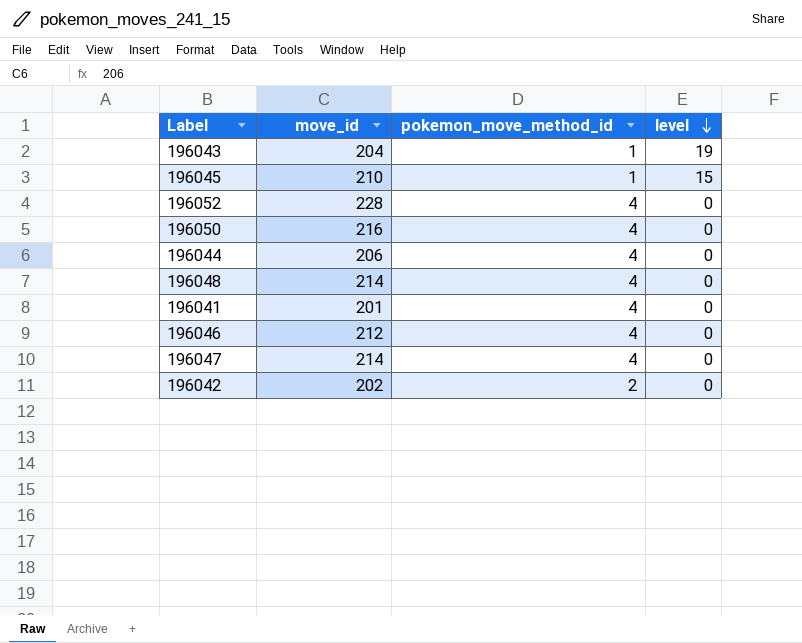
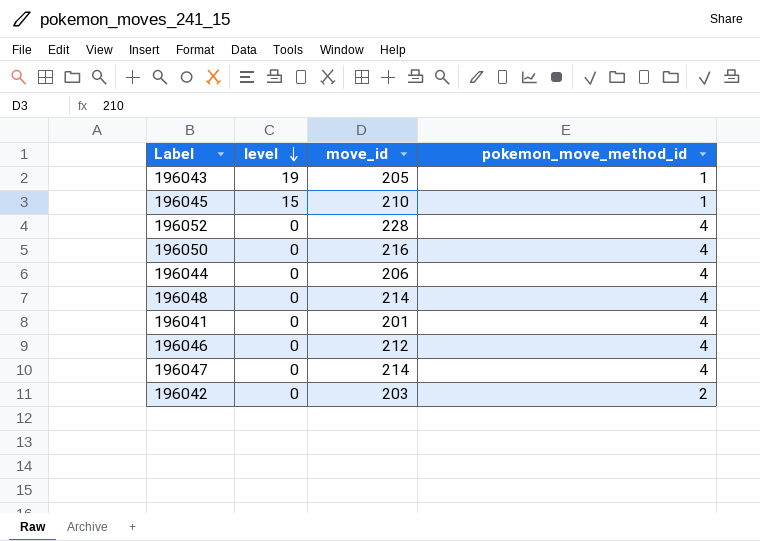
column level | position: 4 -> 2
196043 | move_id: 204 -> 205
196042 | move_id: 202 -> 203

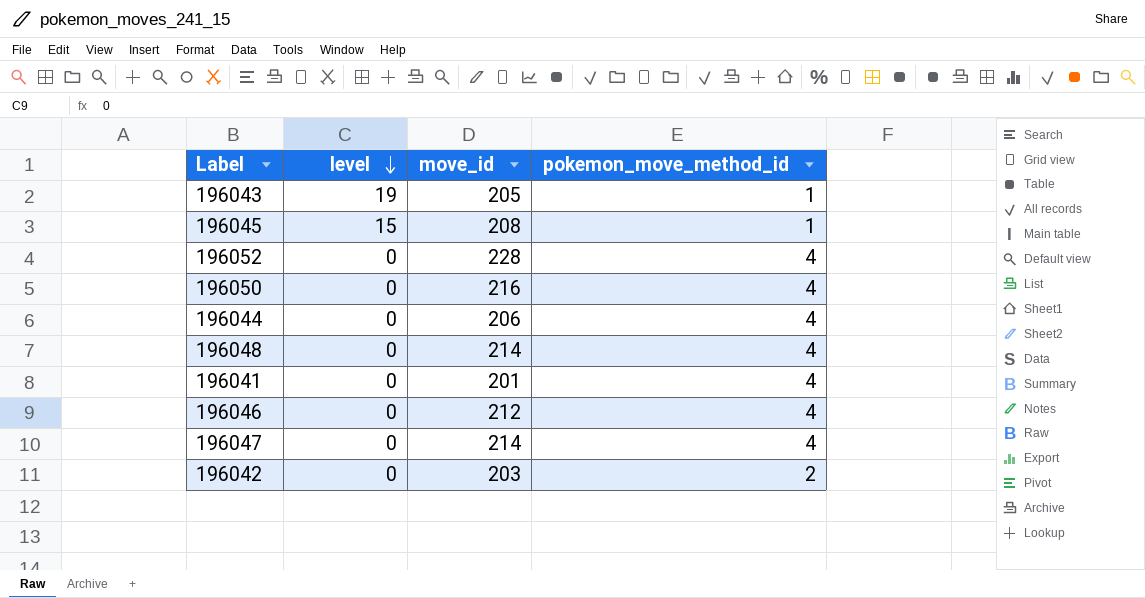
196045 | move_id: 210 -> 208

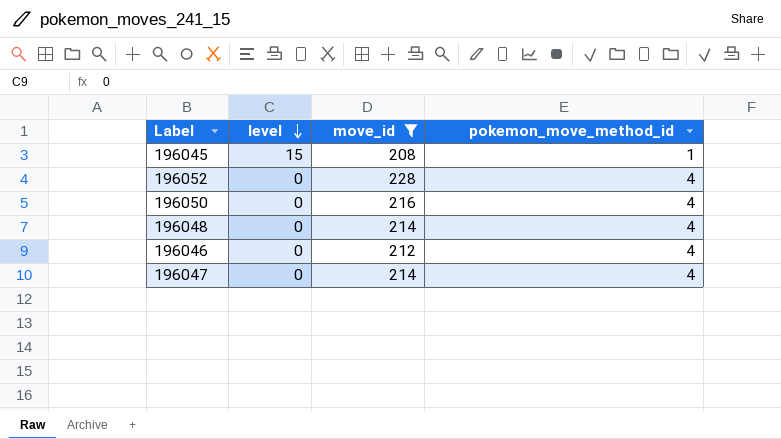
filter: none -> move_id >= 208

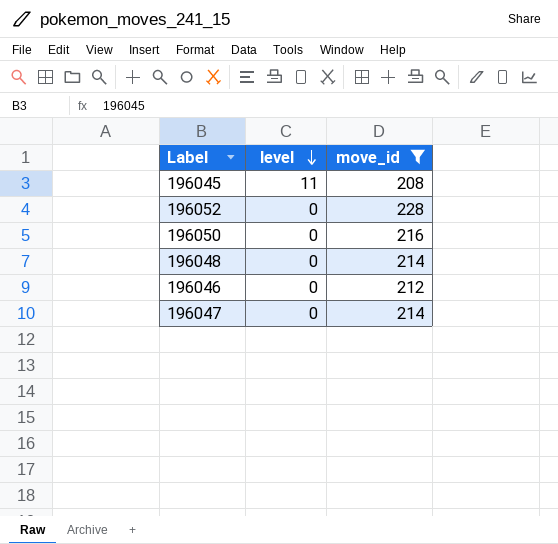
column pokemon_move_method_id | position: 4 -> none
196045 | level: 15 -> 11

